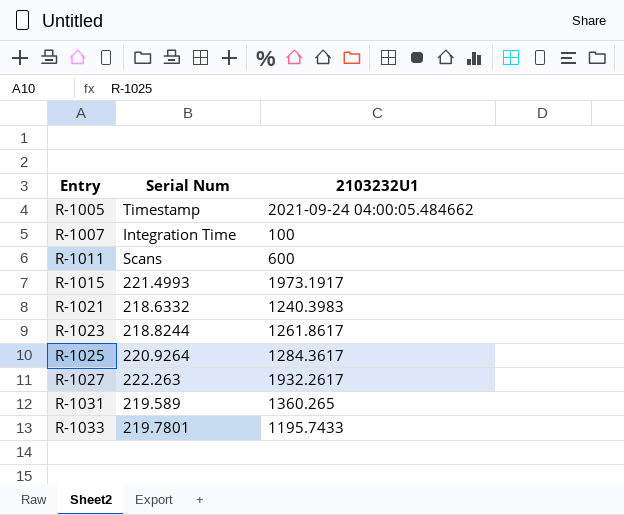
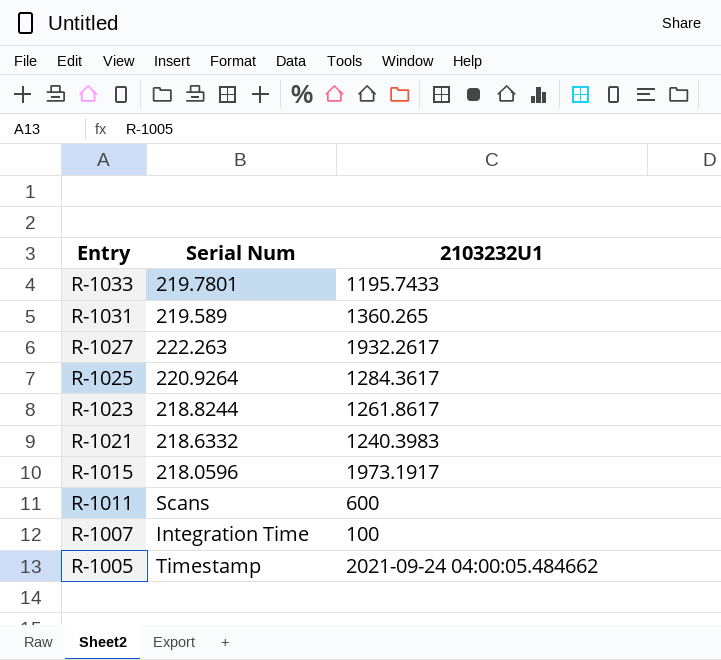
row order: Entry ascending -> Entry descending
R-1015 | Serial Num: 221.4993 -> 218.0596

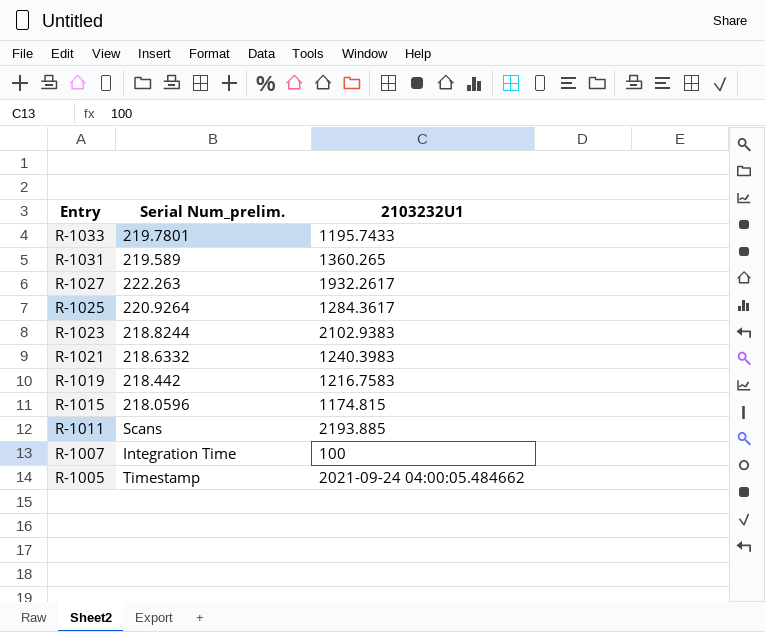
column name: Serial Num -> Serial Num_prelim.
R-1023 | 2103232U1: 1261.8617 -> 2102.9383
row R-1019: none -> 218.442 | 1216.7583
R-1015 | 2103232U1: 1973.1917 -> 1174.815
R-1011 | 2103232U1: 600 -> 2193.885

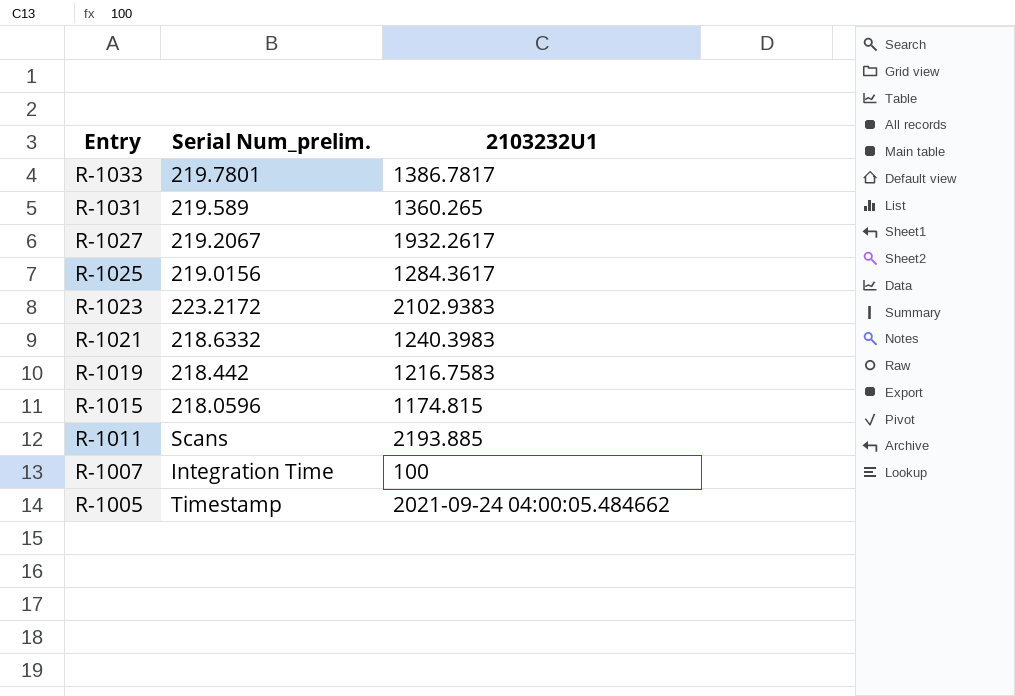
R-1033 | 2103232U1: 1195.7433 -> 1386.7817
R-1027 | Serial Num_prelim.: 222.263 -> 219.2067
R-1025 | Serial Num_prelim.: 220.9264 -> 219.0156
R-1023 | Serial Num_prelim.: 218.8244 -> 223.2172

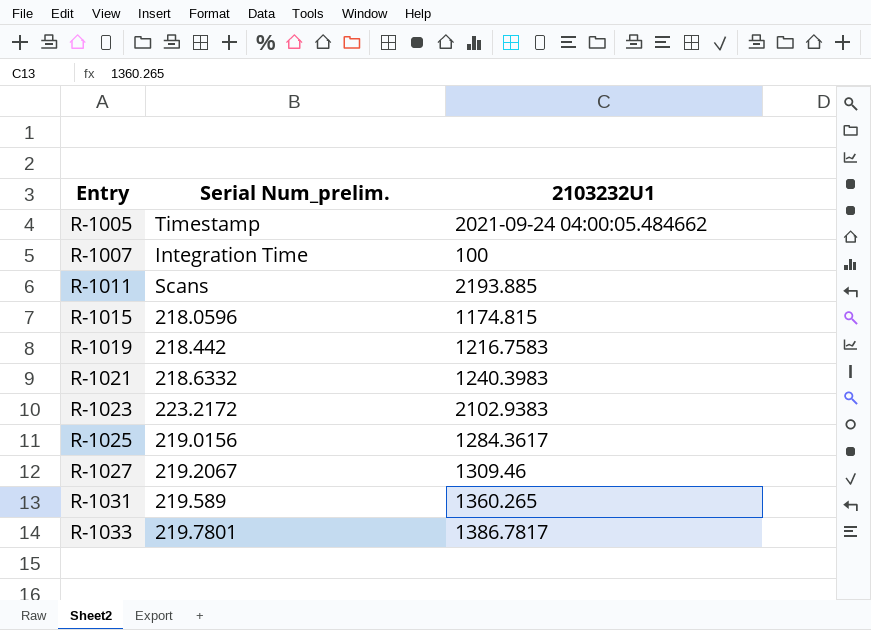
row order: Entry descending -> Entry ascending
R-1027 | 2103232U1: 1932.2617 -> 1309.46

